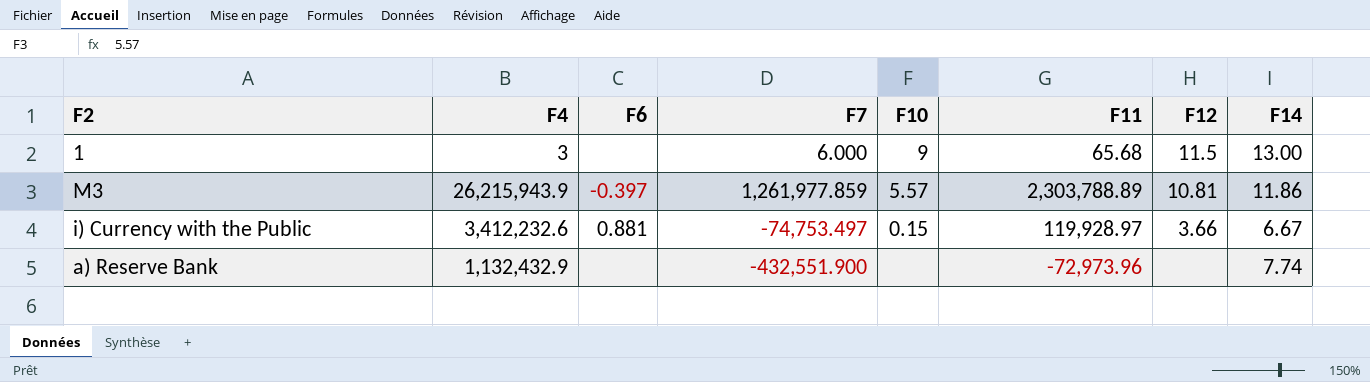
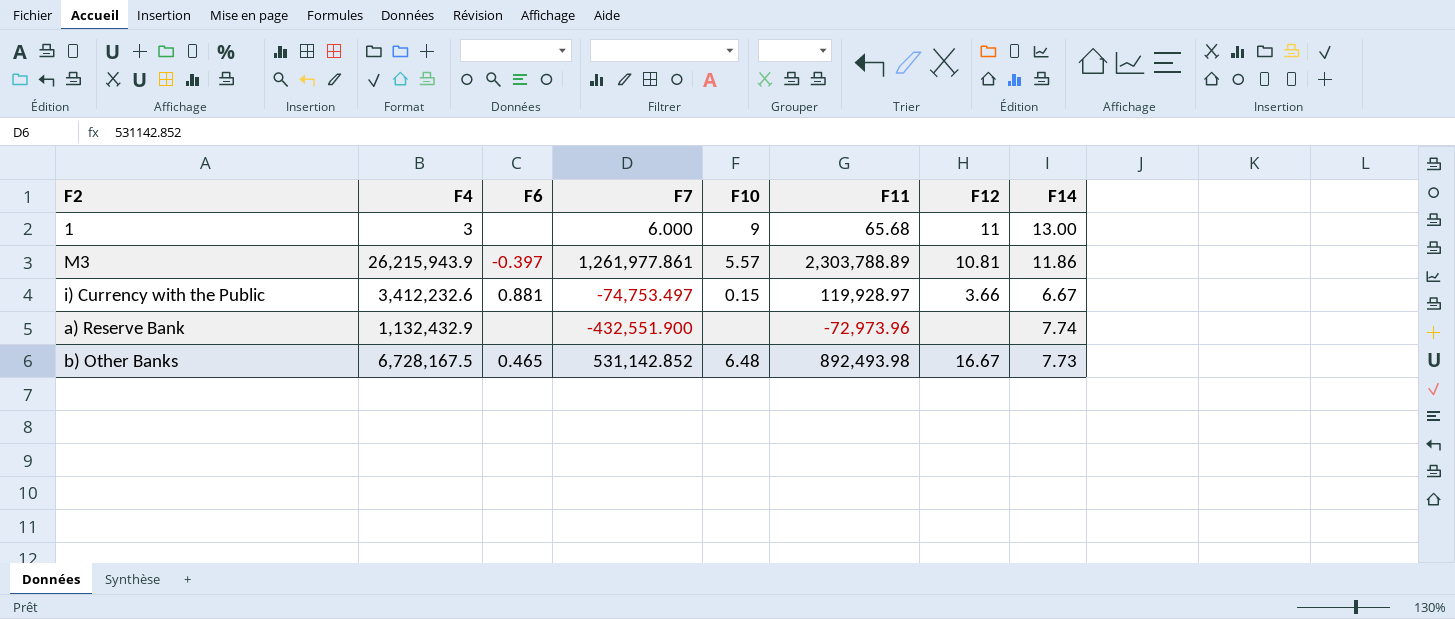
1 | F12: 11.5 -> 11
M3 | F7: 1,261,977.859 -> 1,261,977.861
row b) Other Banks: none -> 6,728,167.5 | 0.465 | 531,142.852 | 6.48 | 892,493.98 | 16.67 | 7.73

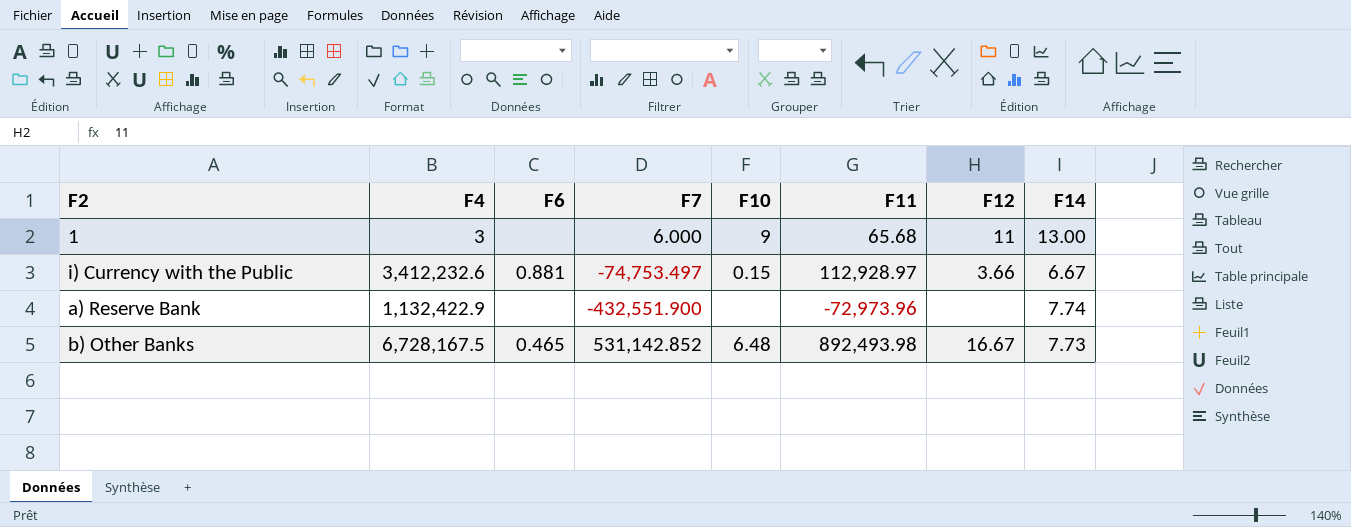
row M3: 26,215,943.9 | -0.397 | 1,261,977.861 | 5.57 | 2,303,788.89 | 10.81 | 11.86 -> none
i) Currency with the Public | F11: 119,928.97 -> 112,928.97
a) Reserve Bank | F4: 1,132,432.9 -> 1,132,422.9

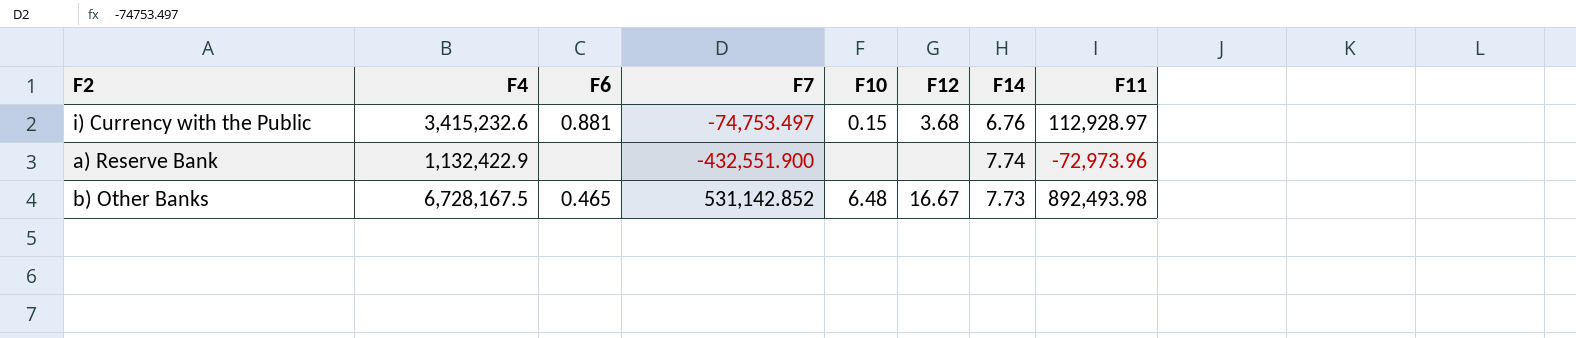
column F11 | position: 6 -> 8
row 1: 3 | none | 6.000 | 9 | 65.68 | 11 | 13.00 -> none
i) Currency with the Public | F4: 3,412,232.6 -> 3,415,232.6
i) Currency with the Public | F12: 3.66 -> 3.68
i) Currency with the Public | F14: 6.67 -> 6.76

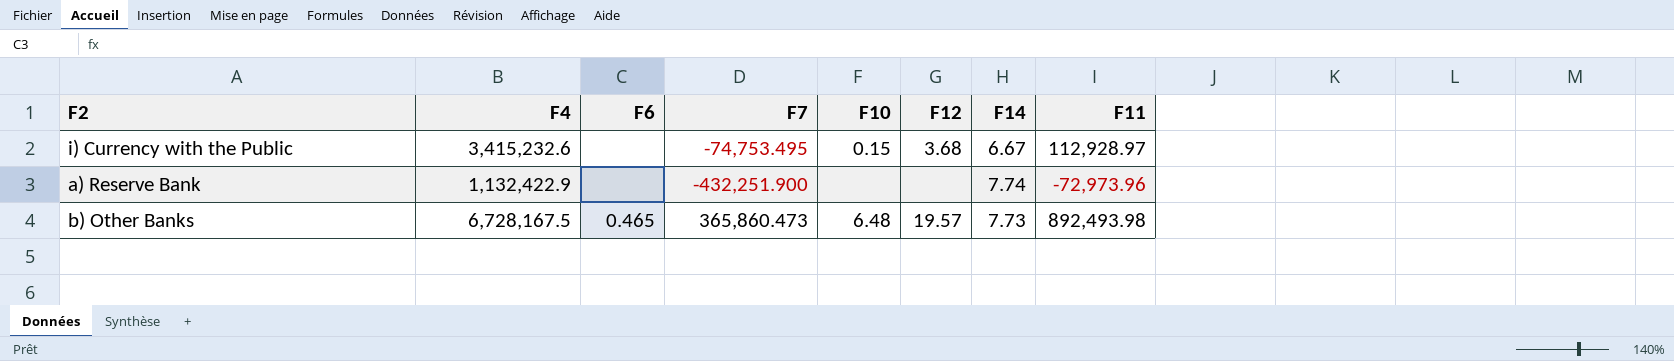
i) Currency with the Public | F6: 0.881 -> none
i) Currency with the Public | F7: -74,753.497 -> -74,753.495
i) Currency with the Public | F14: 6.76 -> 6.67
a) Reserve Bank | F7: -432,551.900 -> -432,251.900
b) Other Banks | F7: 531,142.852 -> 365,860.473
b) Other Banks | F12: 16.67 -> 19.57

